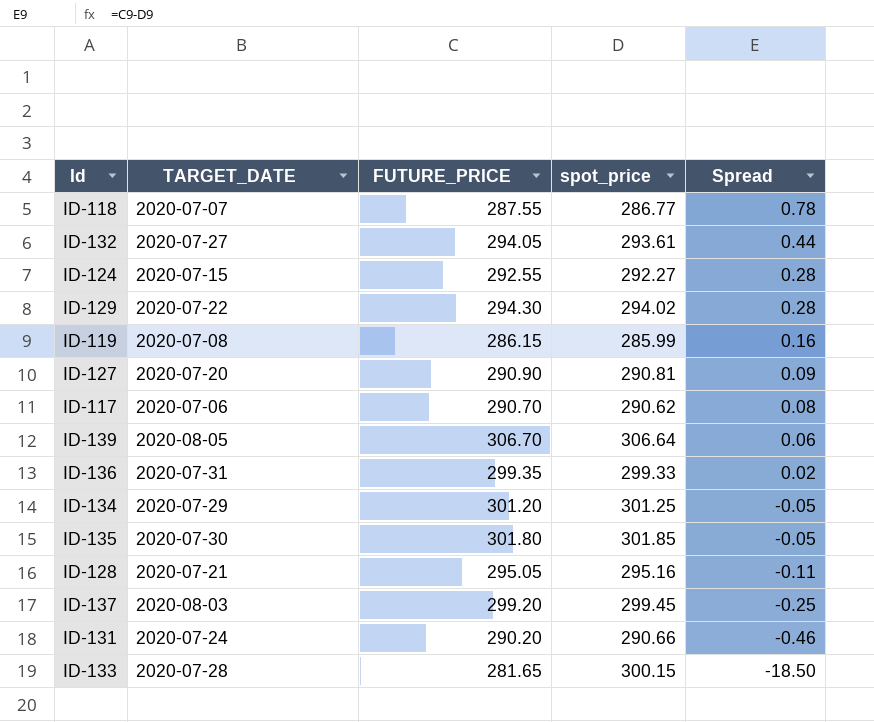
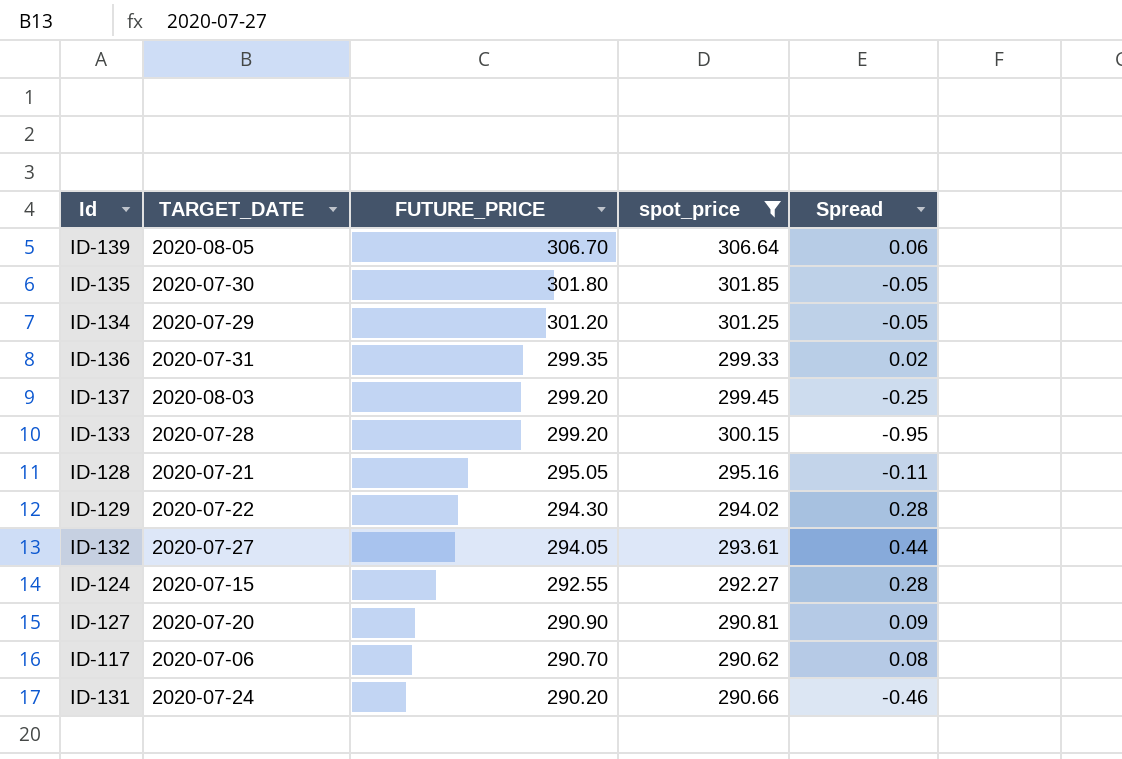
filter: none -> spot_price >= 290.62
row order: Spread descending -> FUTURE_PRICE descending
ID-133 | FUTURE_PRICE: 281.65 -> 299.20
ID-133 | Spread: -18.50 -> -0.95

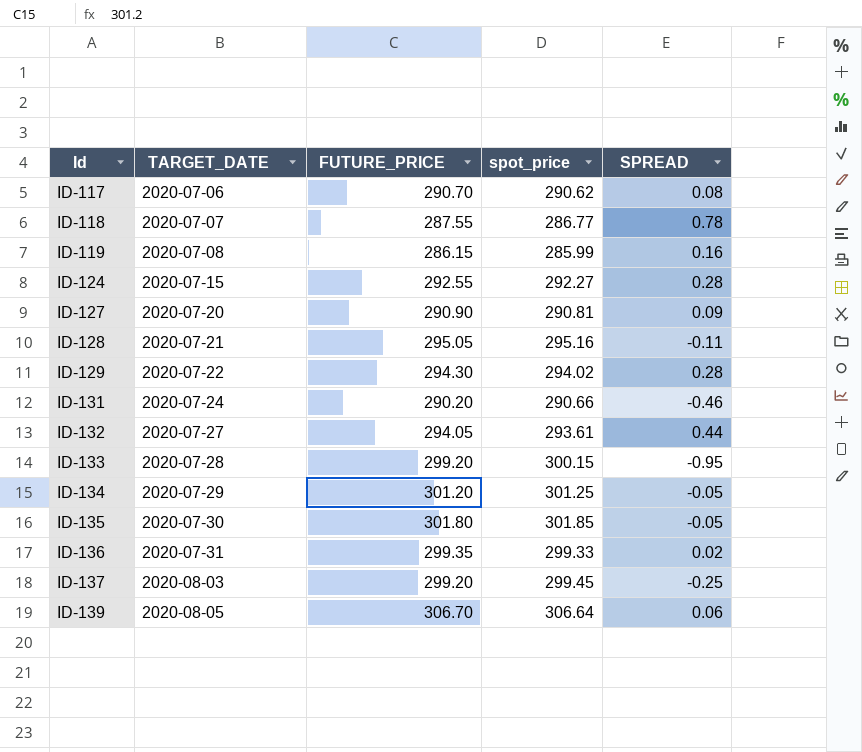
filter: spot_price >= 290.62 -> none
row order: FUTURE_PRICE descending -> Id ascending
column name: Spread -> SPREAD

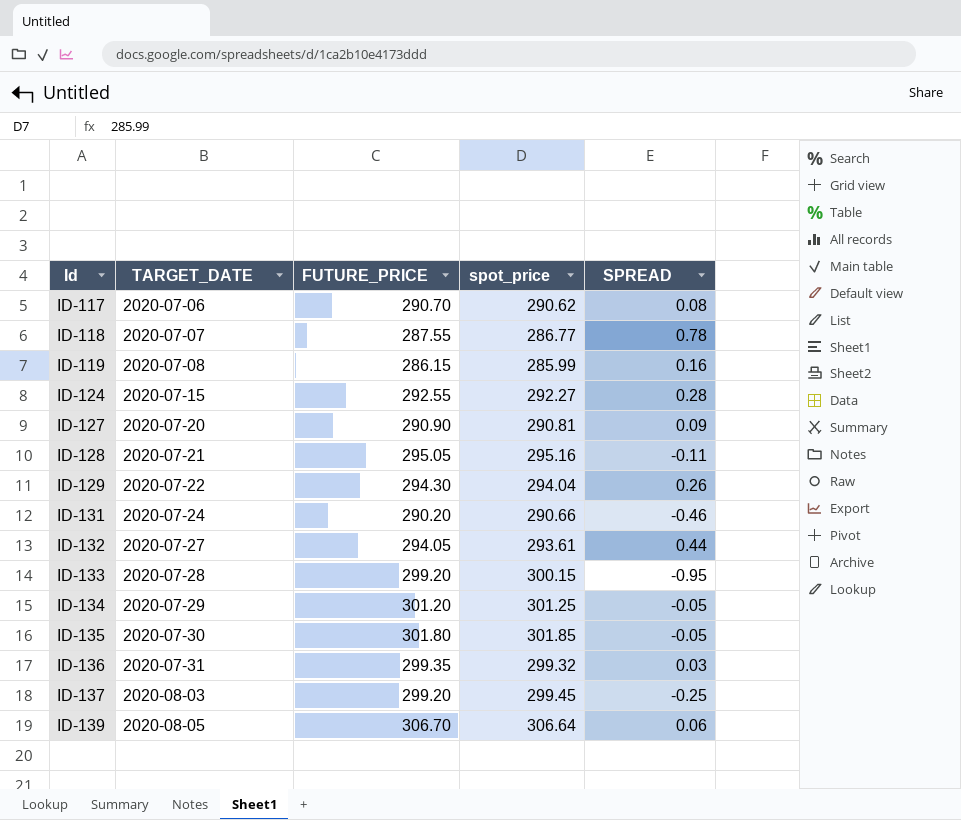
ID-129 | spot_price: 294.02 -> 294.04
ID-129 | SPREAD: 0.28 -> 0.26
ID-136 | spot_price: 299.33 -> 299.32
ID-136 | SPREAD: 0.02 -> 0.03

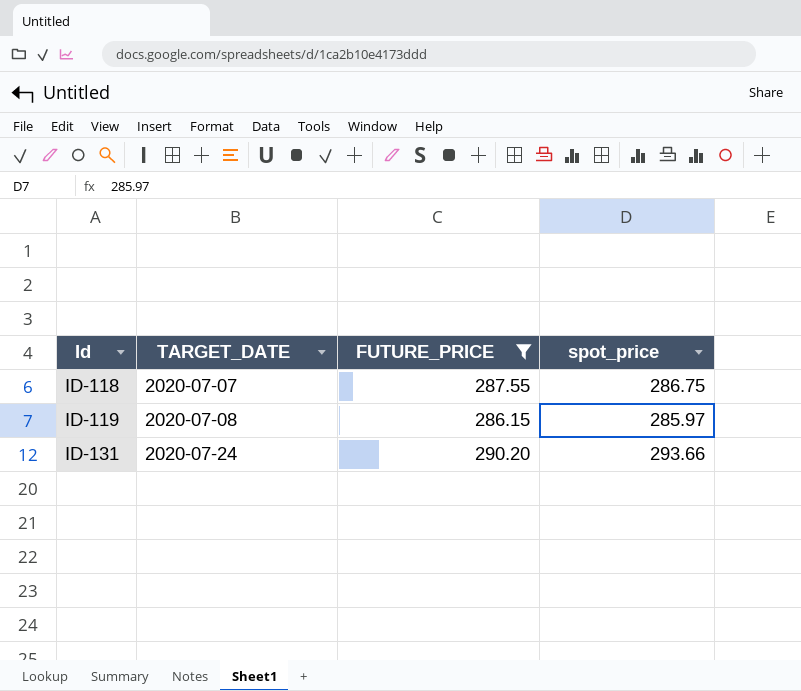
filter: none -> FUTURE_PRICE <= 290.20
column SPREAD | formula: [FUTURE_PRICE] - [spot_price] -> none
ID-118 | spot_price: 286.77 -> 286.75
ID-119 | spot_price: 285.99 -> 285.97
ID-131 | spot_price: 290.66 -> 293.66

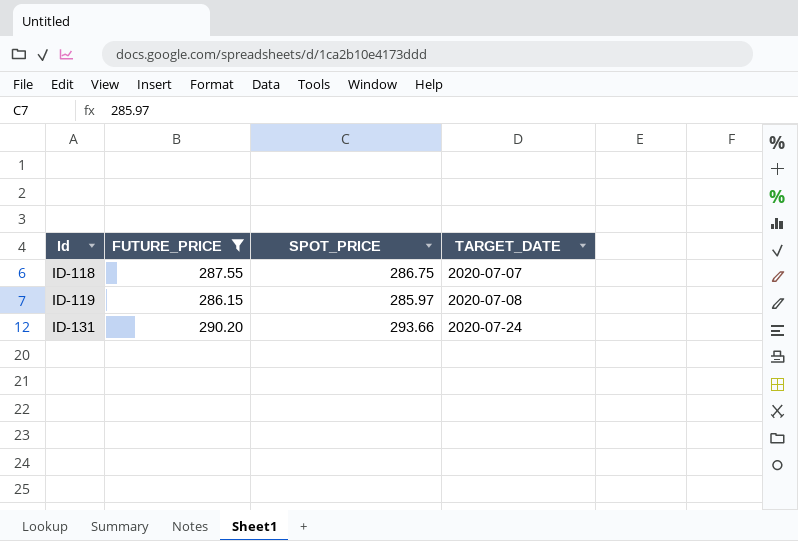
column name: spot_price -> SPOT_PRICE
column TARGET_DATE | position: 2 -> 4

